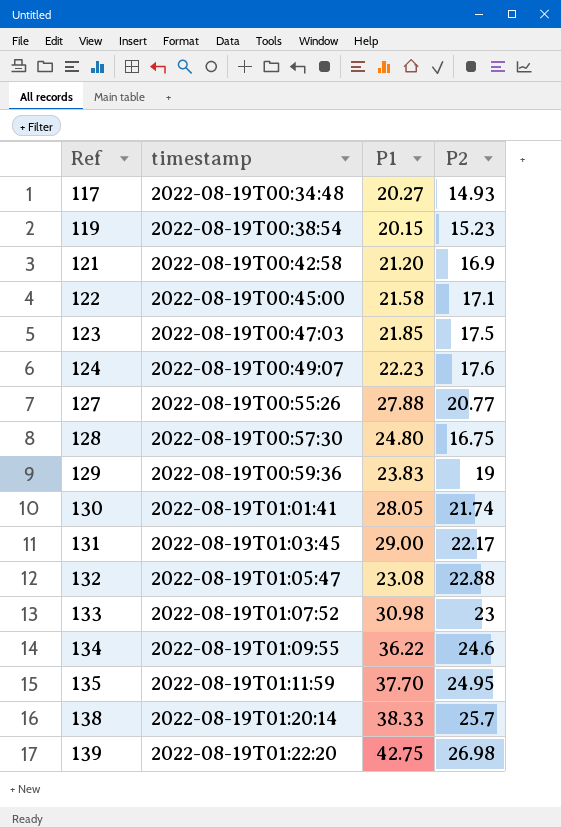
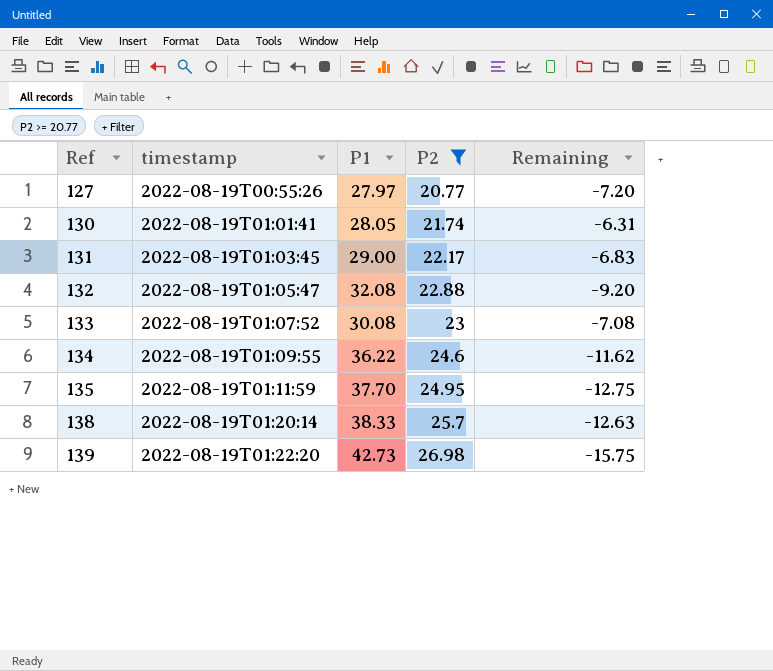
filter: none -> P2 >= 20.77
column Remaining | formula: none -> [P2] - [P1]
127 | P1: 27.88 -> 27.97
132 | P1: 23.08 -> 32.08
133 | P1: 30.98 -> 30.08
139 | P1: 42.75 -> 42.73

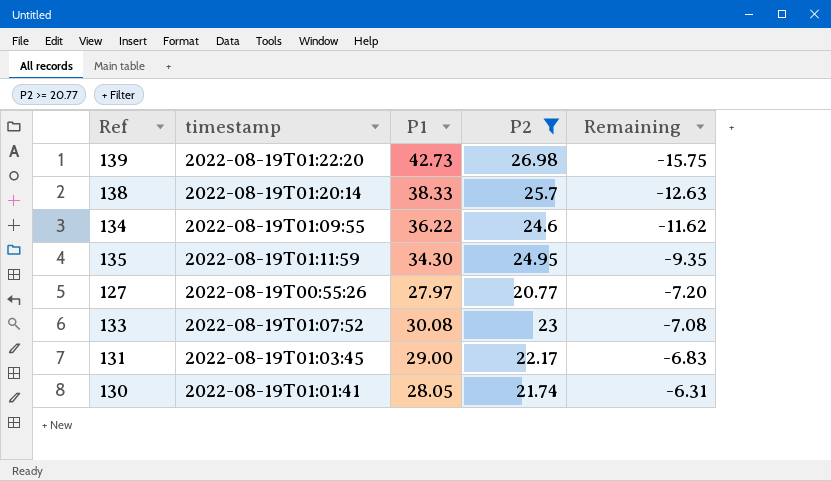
row order: Ref ascending -> Remaining ascending
row 132: 2022-08-19T01:05:47 | 32.08 | 22.88 | -9.20 -> none
135 | P1: 37.70 -> 34.30
135 | Remaining: -12.75 -> -9.35

